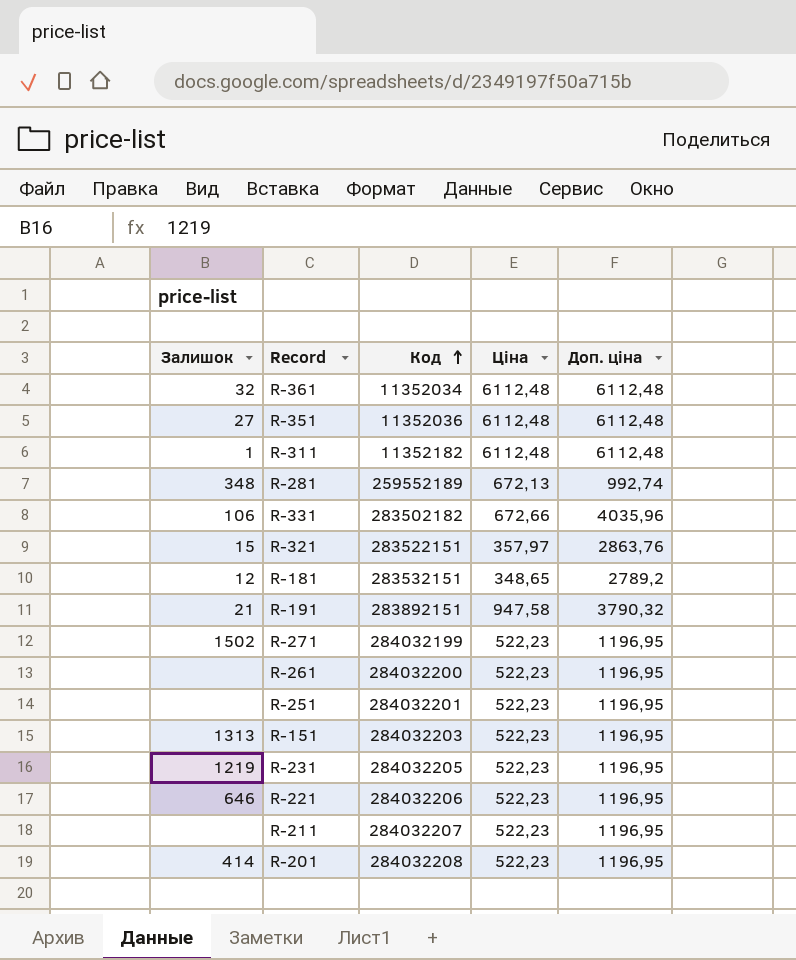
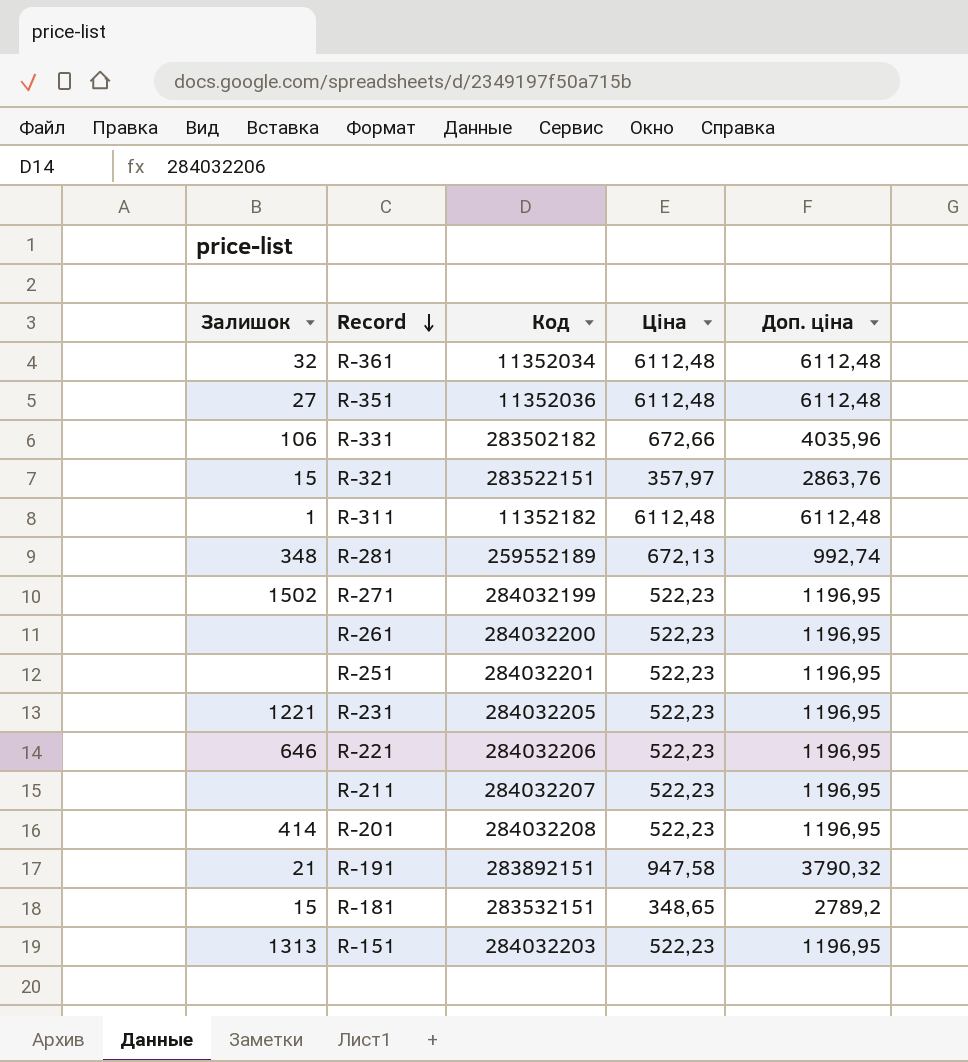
row order: Код ascending -> Record descending
R-231 | Залишок: 1219 -> 1221
R-181 | Залишок: 12 -> 15

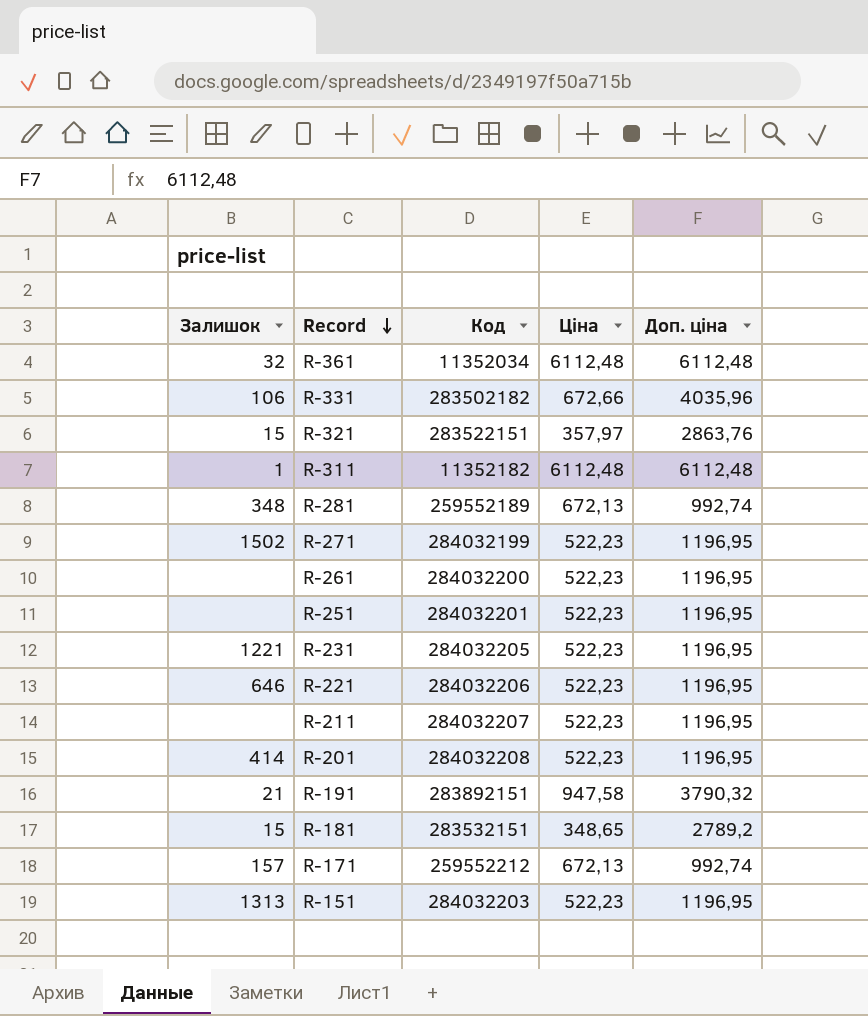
row R-351: 27 | 11352036 | 6112,48 | 6112,48 -> none
row R-171: none -> 157 | 259552212 | 672,13 | 992,74

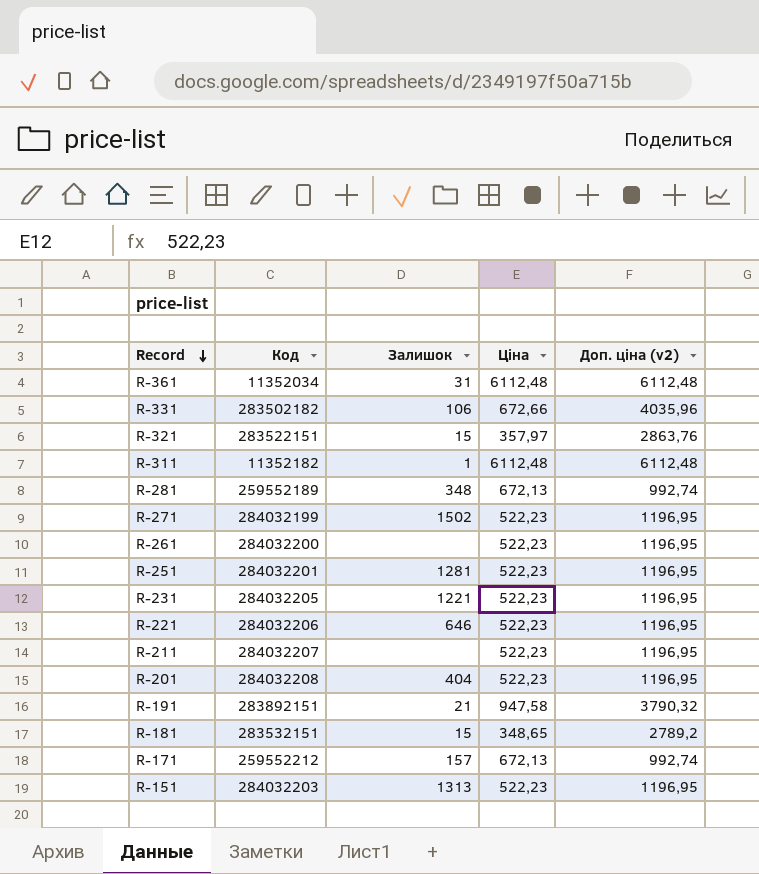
column Залишок | position: 1 -> 3
column name: Доп. ціна -> Доп. ціна (v2)
R-361 | Залишок: 32 -> 31
R-251 | Залишок: none -> 1281
R-201 | Залишок: 414 -> 404

